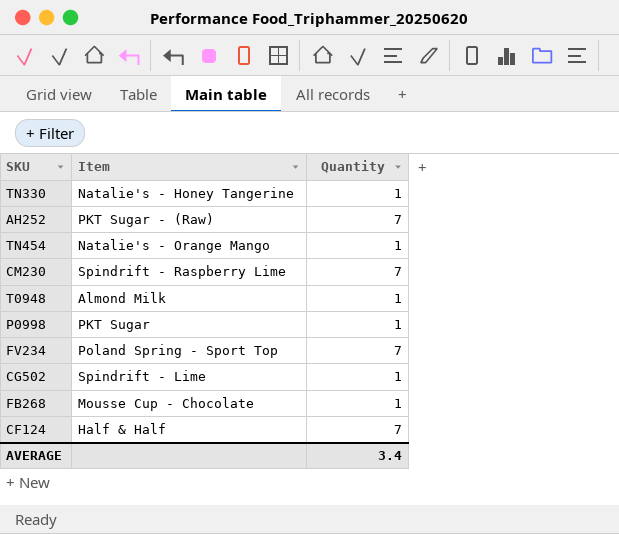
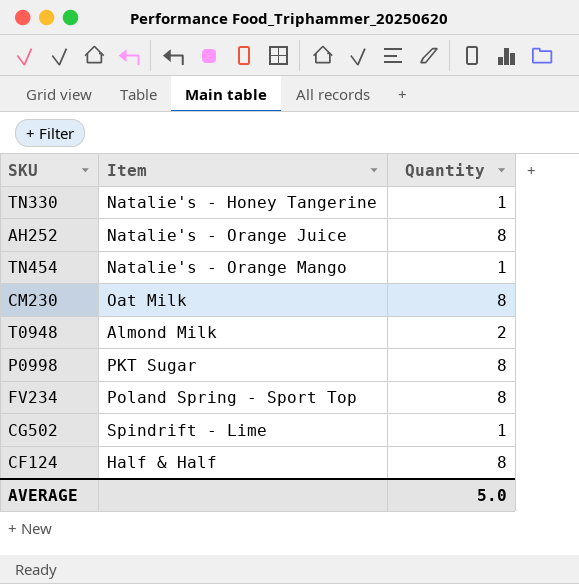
row FB268: Mousse Cup - Chocolate | 1 -> none
AH252 | Item: PKT Sugar - (Raw) -> Natalie's - Orange Juice
AH252 | Quantity: 7 -> 8
CM230 | Item: Spindrift - Raspberry Lime -> Oat Milk
CM230 | Quantity: 7 -> 8
T0948 | Quantity: 1 -> 2
P0998 | Quantity: 1 -> 8
FV234 | Quantity: 7 -> 8
CF124 | Quantity: 7 -> 8
AVERAGE | Quantity: 3.4 -> 5.0

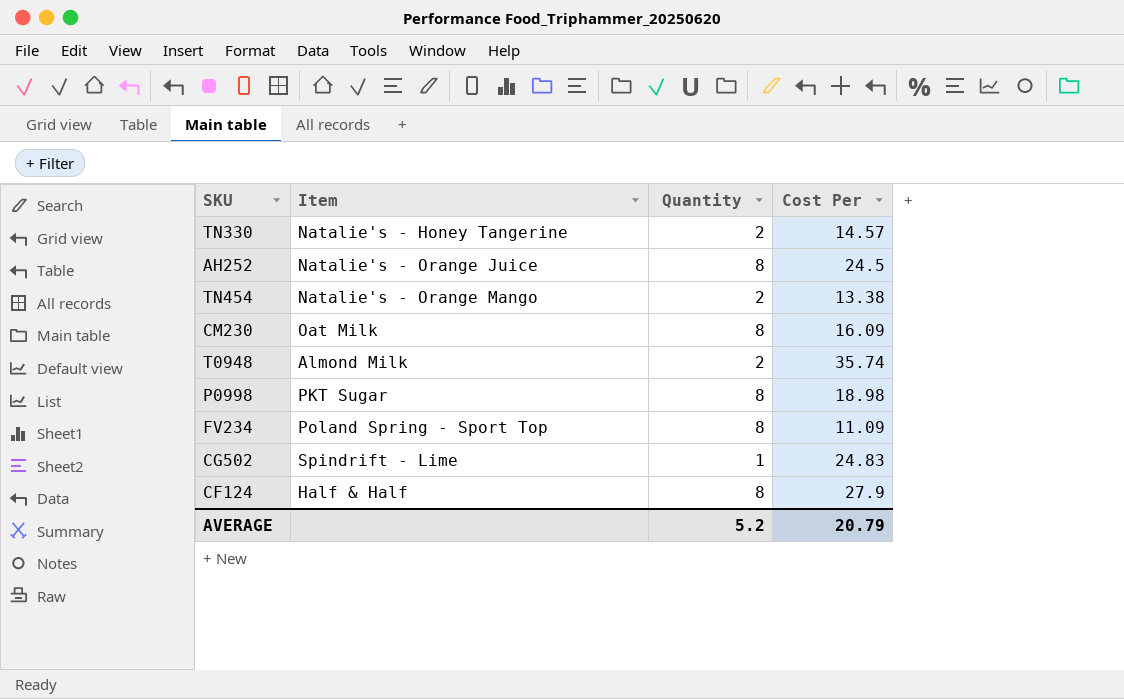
column Cost Per | position: none -> 4
TN330 | Quantity: 1 -> 2
TN454 | Quantity: 1 -> 2
AVERAGE | Quantity: 5.0 -> 5.2

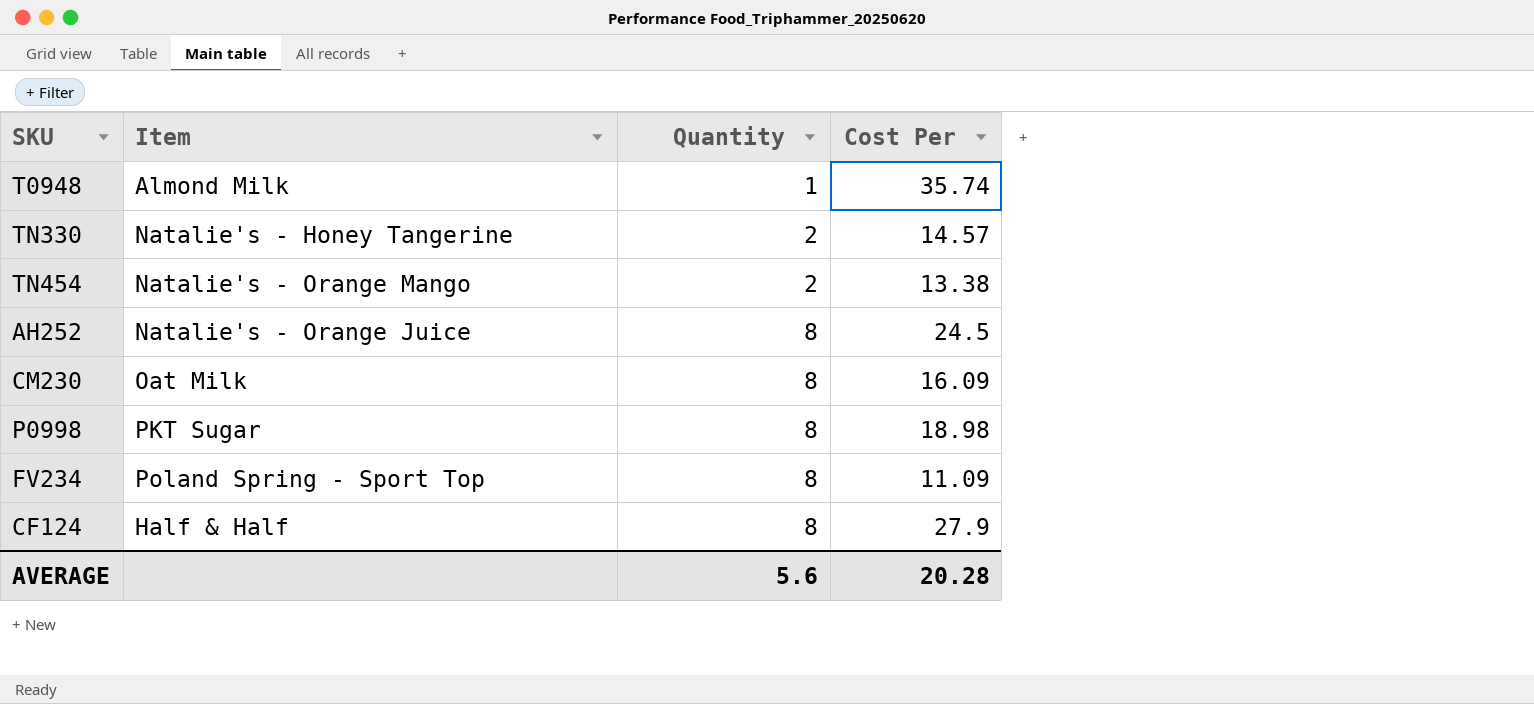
row order: none -> Quantity ascending
row CG502: Spindrift - Lime | 1 | 24.83 -> none
T0948 | Quantity: 2 -> 1
AVERAGE | Quantity: 5.2 -> 5.6
AVERAGE | Cost Per: 20.79 -> 20.28

